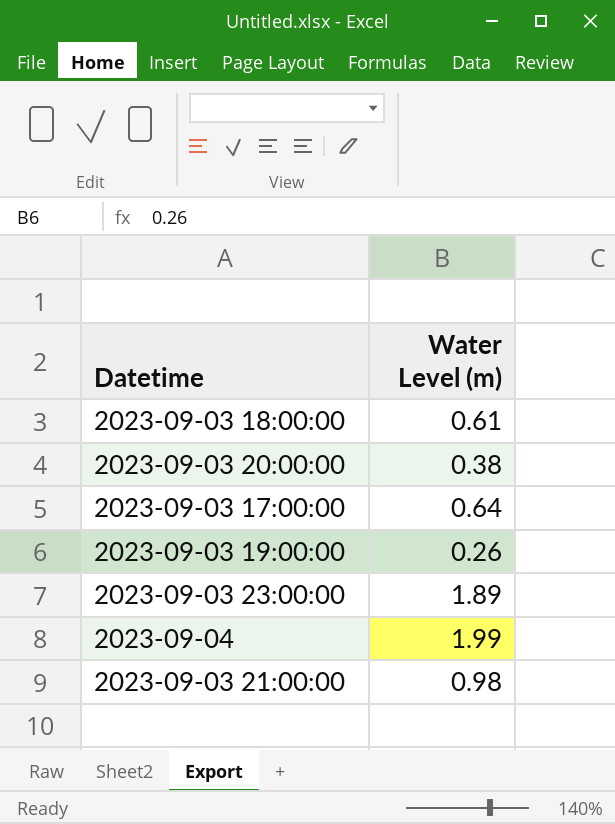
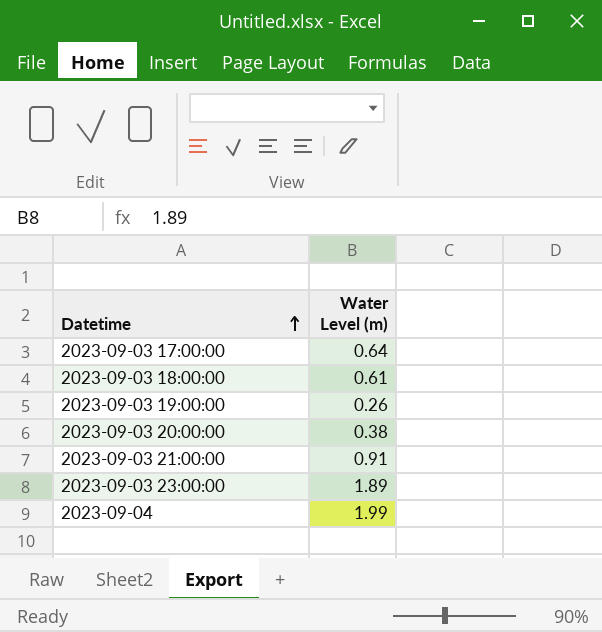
row order: none -> Datetime ascending
2023-09-03 21:00:00 | Water Level (m): 0.98 -> 0.91

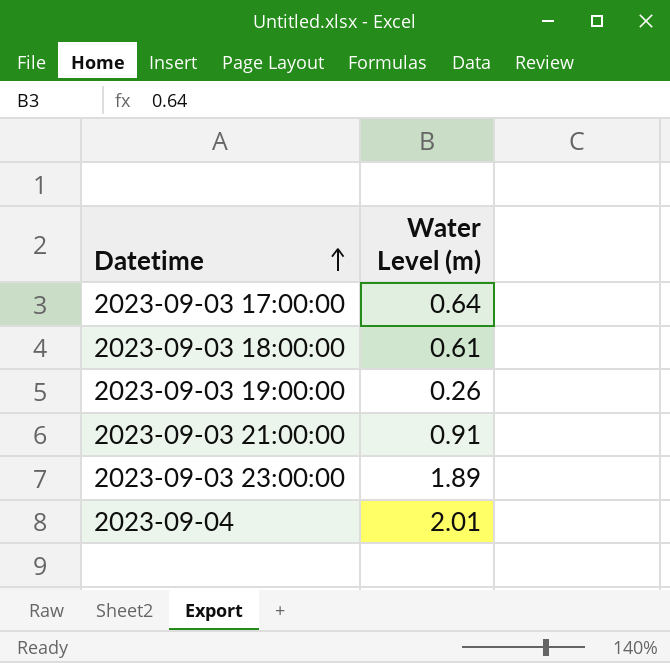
row 2023-09-03 20:00:00: 0.38 -> none
2023-09-04 | Water Level (m): 1.99 -> 2.01

